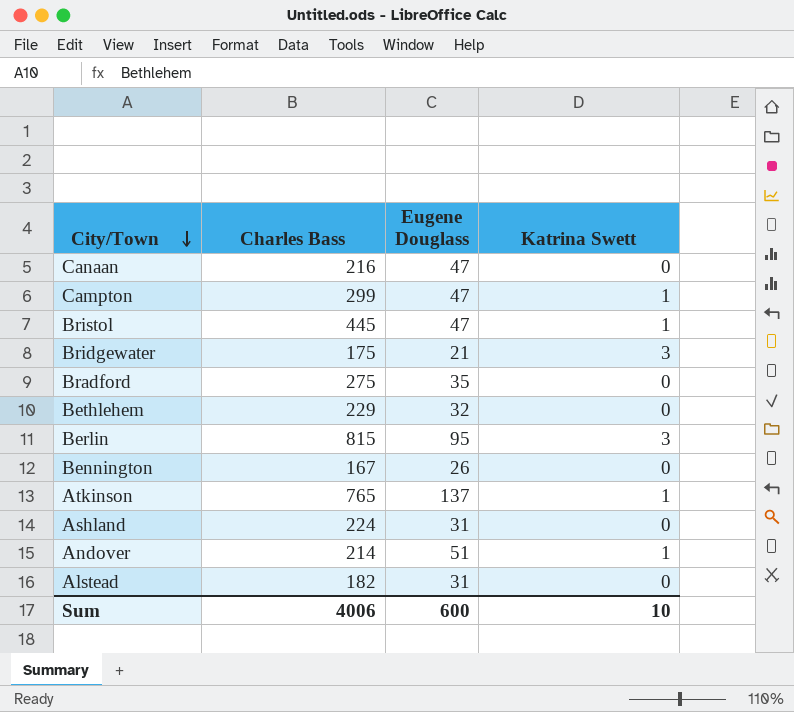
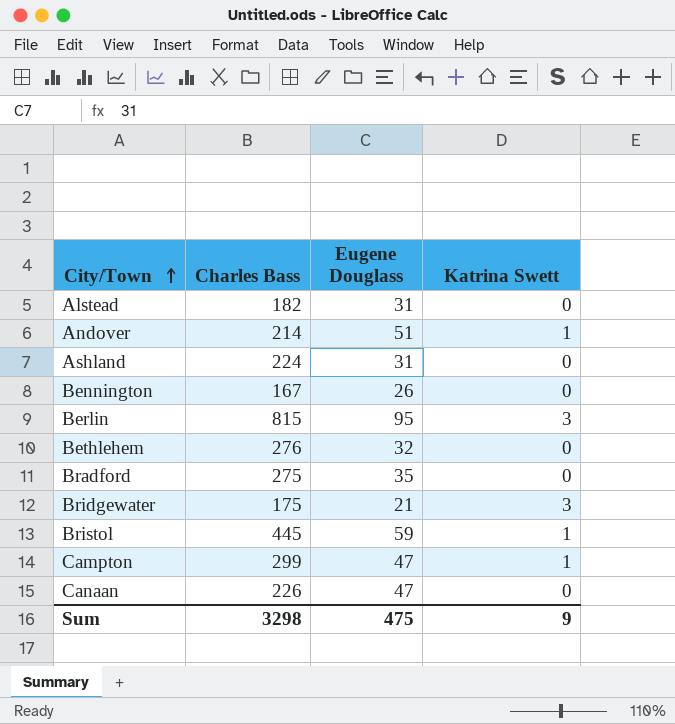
row order: City/Town descending -> City/Town ascending
row Atkinson: 765 | 137 | 1 -> none
Bethlehem | Charles Bass: 229 -> 276
Bristol | Eugene Douglass: 47 -> 59
Canaan | Charles Bass: 216 -> 226
Sum | Charles Bass: 4006 -> 3298
Sum | Eugene Douglass: 600 -> 475
Sum | Katrina Swett: 10 -> 9

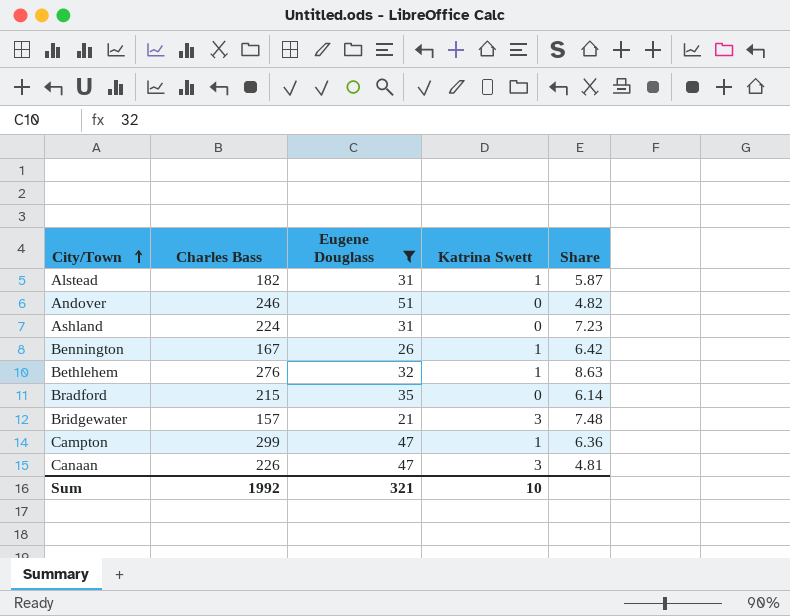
filter: none -> Eugene Douglass <= 51
column Share | formula: none -> [Charles Bass] / [Eugene Douglass]
Alstead | Katrina Swett: 0 -> 1
Andover | Charles Bass: 214 -> 246
Andover | Katrina Swett: 1 -> 0
Bennington | Katrina Swett: 0 -> 1
Bethlehem | Katrina Swett: 0 -> 1
Bradford | Charles Bass: 275 -> 215
Bridgewater | Charles Bass: 175 -> 157
Canaan | Katrina Swett: 0 -> 3
Sum | Charles Bass: 3298 -> 1992
Sum | Eugene Douglass: 475 -> 321
Sum | Katrina Swett: 9 -> 10

